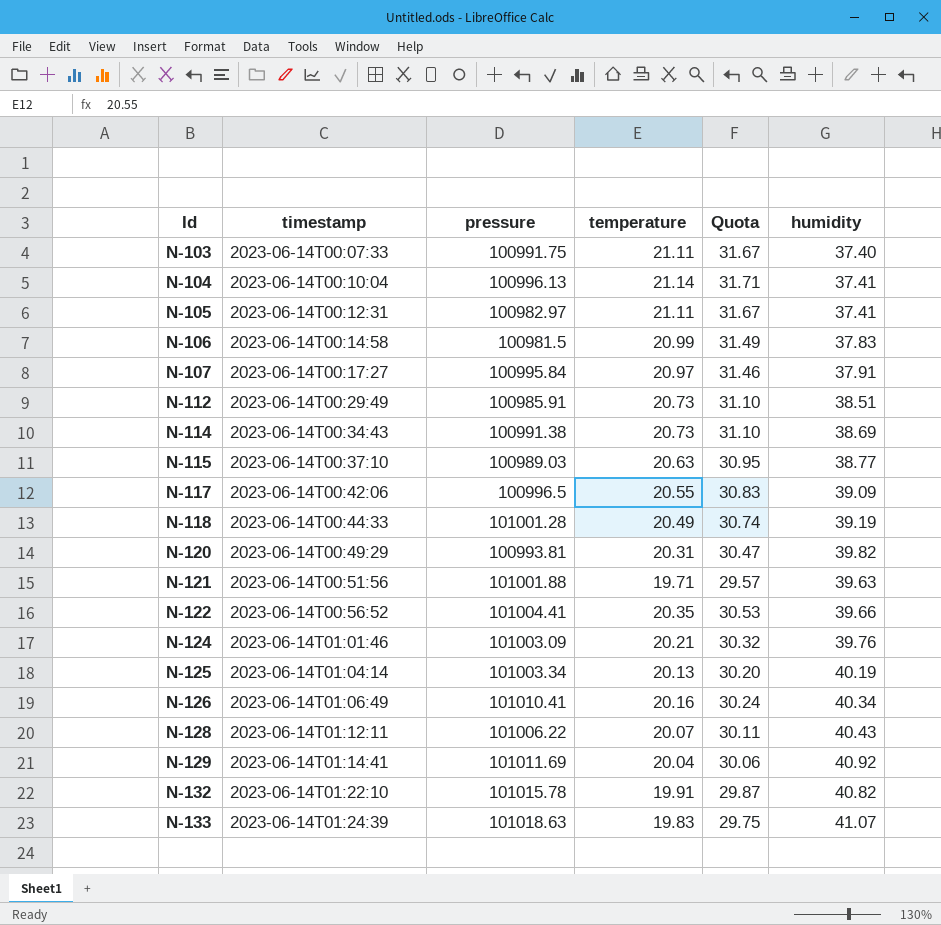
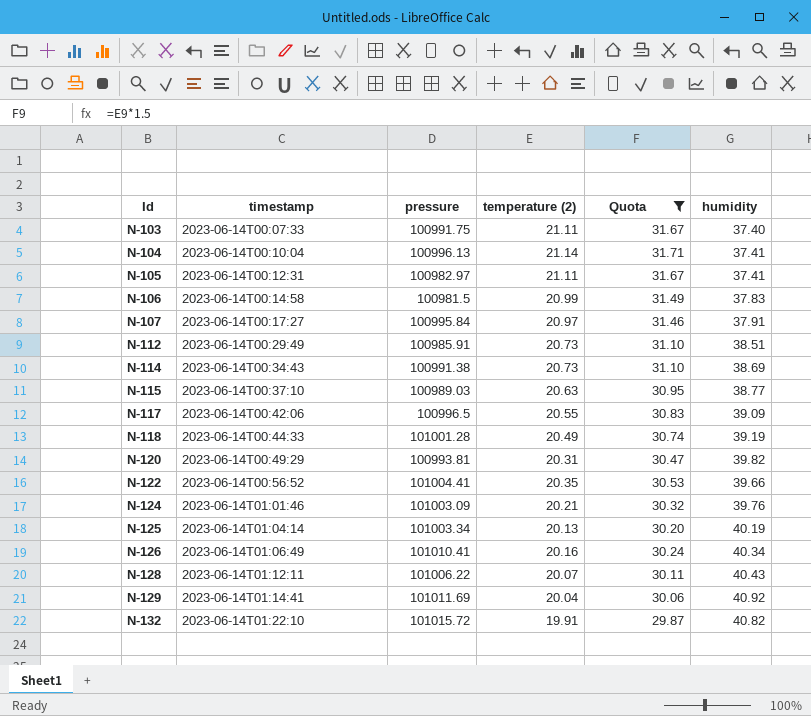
filter: none -> Quota >= 29.87
column name: temperature -> temperature (2)
N-132 | pressure: 101015.78 -> 101015.72

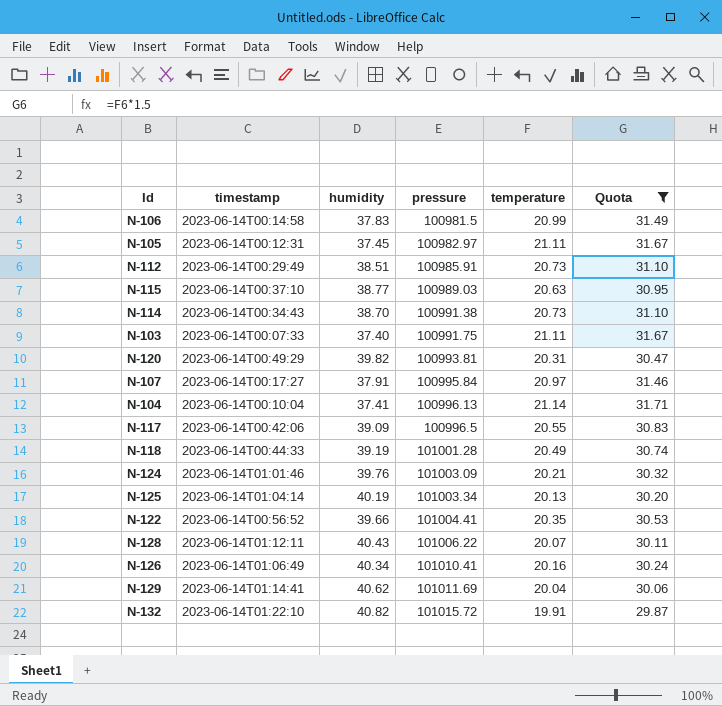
row order: Id ascending -> pressure ascending
column humidity | position: 6 -> 3
column name: temperature (2) -> temperature
N-105 | humidity: 37.41 -> 37.45
N-114 | humidity: 38.69 -> 38.70
N-129 | humidity: 40.92 -> 40.62

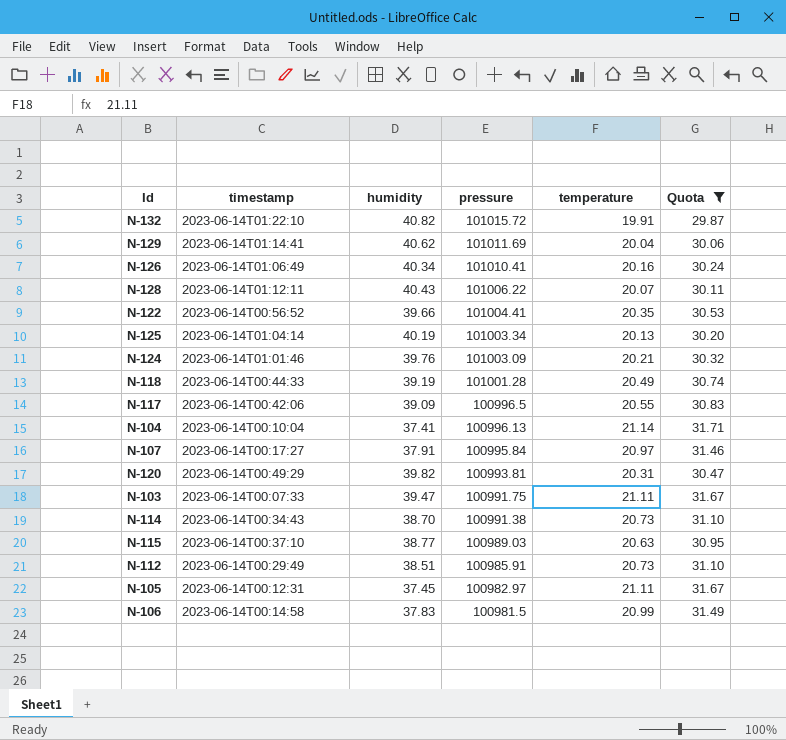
row order: pressure ascending -> pressure descending
N-103 | humidity: 37.40 -> 39.47

